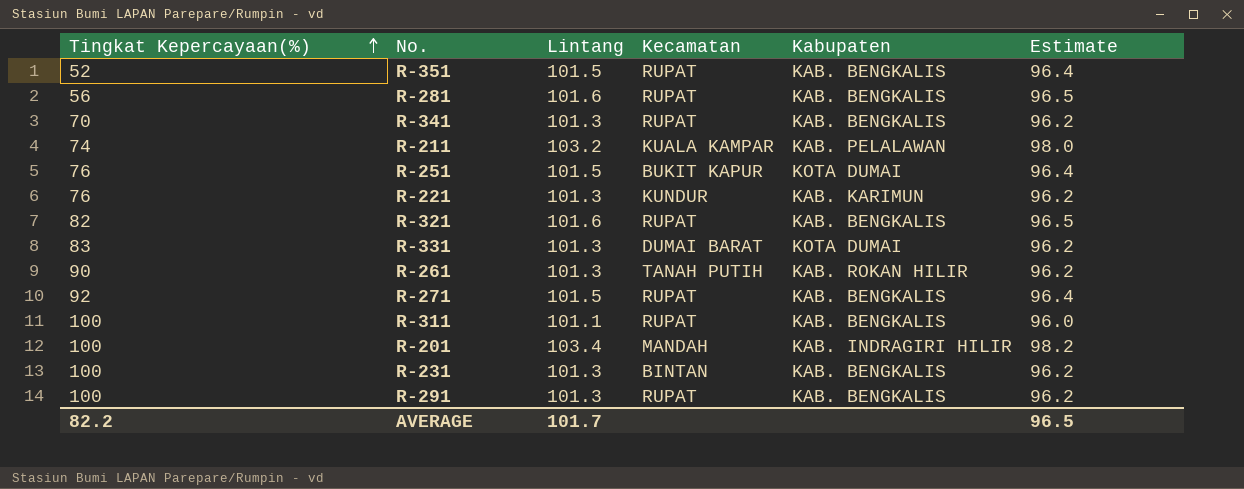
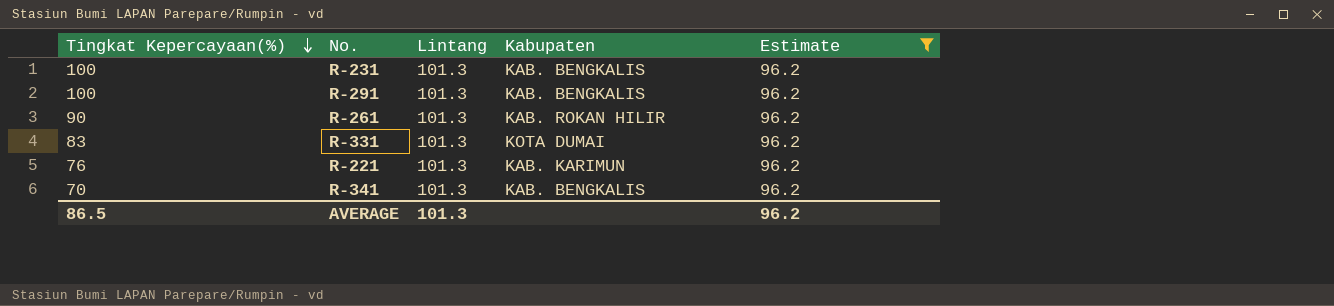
filter: none -> Estimate = 96.2
row order: Tingkat Kepercayaan(%) ascending -> Tingkat Kepercayaan(%) descending
column Kecamatan | position: 4 -> none
AVERAGE | Tingkat Kepercayaan(%): 82.2 -> 86.5
AVERAGE | Lintang: 101.7 -> 101.3
AVERAGE | Estimate: 96.5 -> 96.2

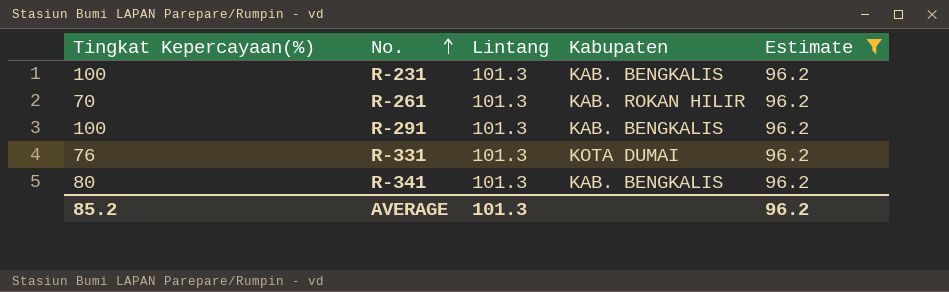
row order: Tingkat Kepercayaan(%) descending -> No. ascending
row R-221: 76 | 101.3 | KAB. KARIMUN | 96.2 -> none
R-261 | Tingkat Kepercayaan(%): 90 -> 70
R-331 | Tingkat Kepercayaan(%): 83 -> 76
R-341 | Tingkat Kepercayaan(%): 70 -> 80
AVERAGE | Tingkat Kepercayaan(%): 86.5 -> 85.2

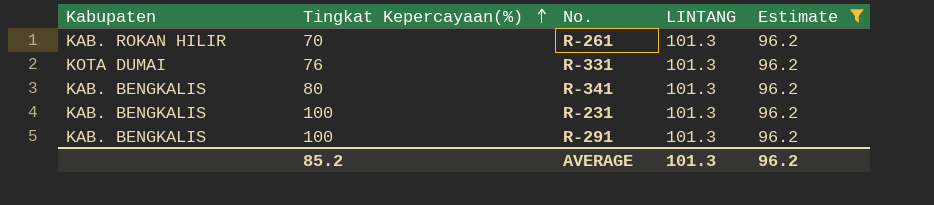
row order: No. ascending -> Tingkat Kepercayaan(%) ascending
column Kabupaten | position: 4 -> 1
column name: Lintang -> LINTANG

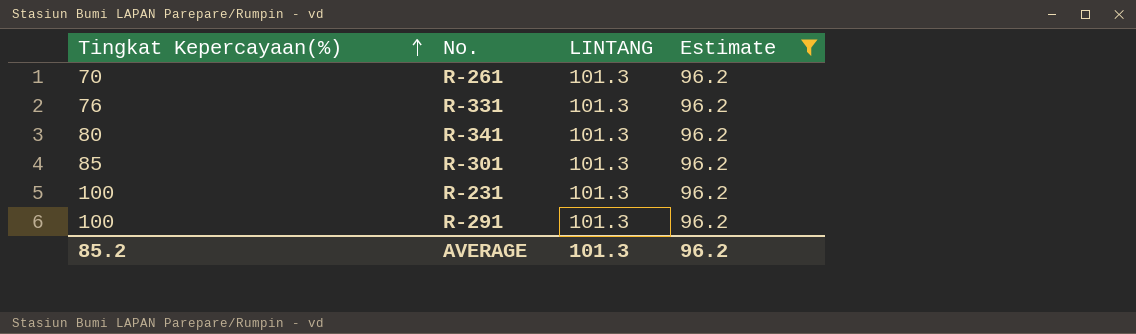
column Kabupaten | position: 1 -> none
row R-301: none -> 85 | 101.3 | 96.2

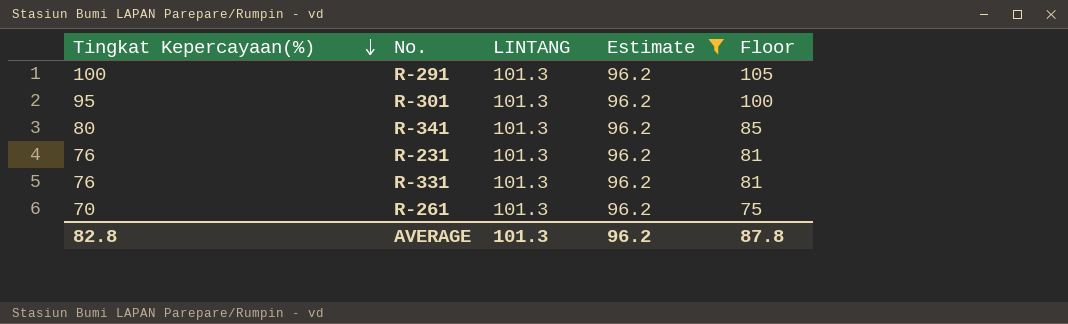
row order: Tingkat Kepercayaan(%) ascending -> Tingkat Kepercayaan(%) descending
column Floor | formula: none -> [Tingkat Kepercayaan(%)] + 5
R-301 | Tingkat Kepercayaan(%): 85 -> 95
R-231 | Tingkat Kepercayaan(%): 100 -> 76
AVERAGE | Tingkat Kepercayaan(%): 85.2 -> 82.8

